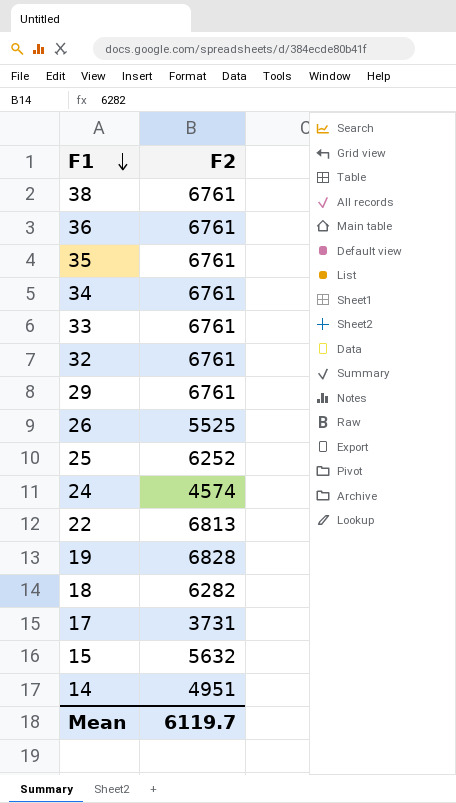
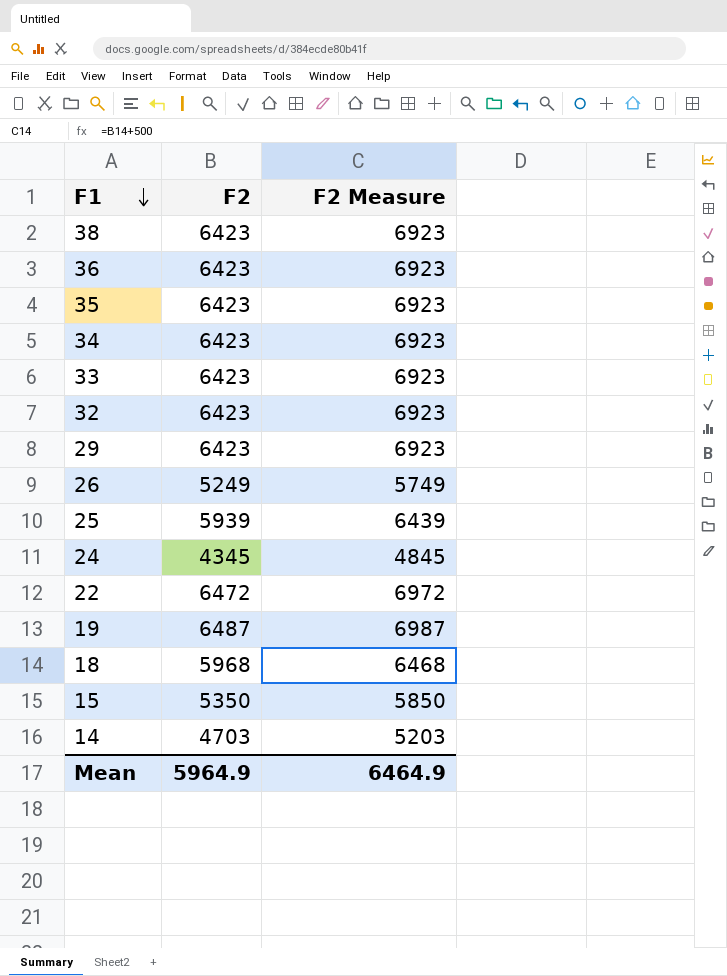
column F2 Measure | formula: none -> [F2] + 500
row 17: 3731 -> none
38 | F2: 6761 -> 6423
36 | F2: 6761 -> 6423
35 | F2: 6761 -> 6423
34 | F2: 6761 -> 6423
33 | F2: 6761 -> 6423
32 | F2: 6761 -> 6423
29 | F2: 6761 -> 6423
26 | F2: 5525 -> 5249
25 | F2: 6252 -> 5939
24 | F2: 4574 -> 4345
22 | F2: 6813 -> 6472
19 | F2: 6828 -> 6487
18 | F2: 6282 -> 5968
15 | F2: 5632 -> 5350
14 | F2: 4951 -> 4703
Mean | F2: 6119.7 -> 5964.9

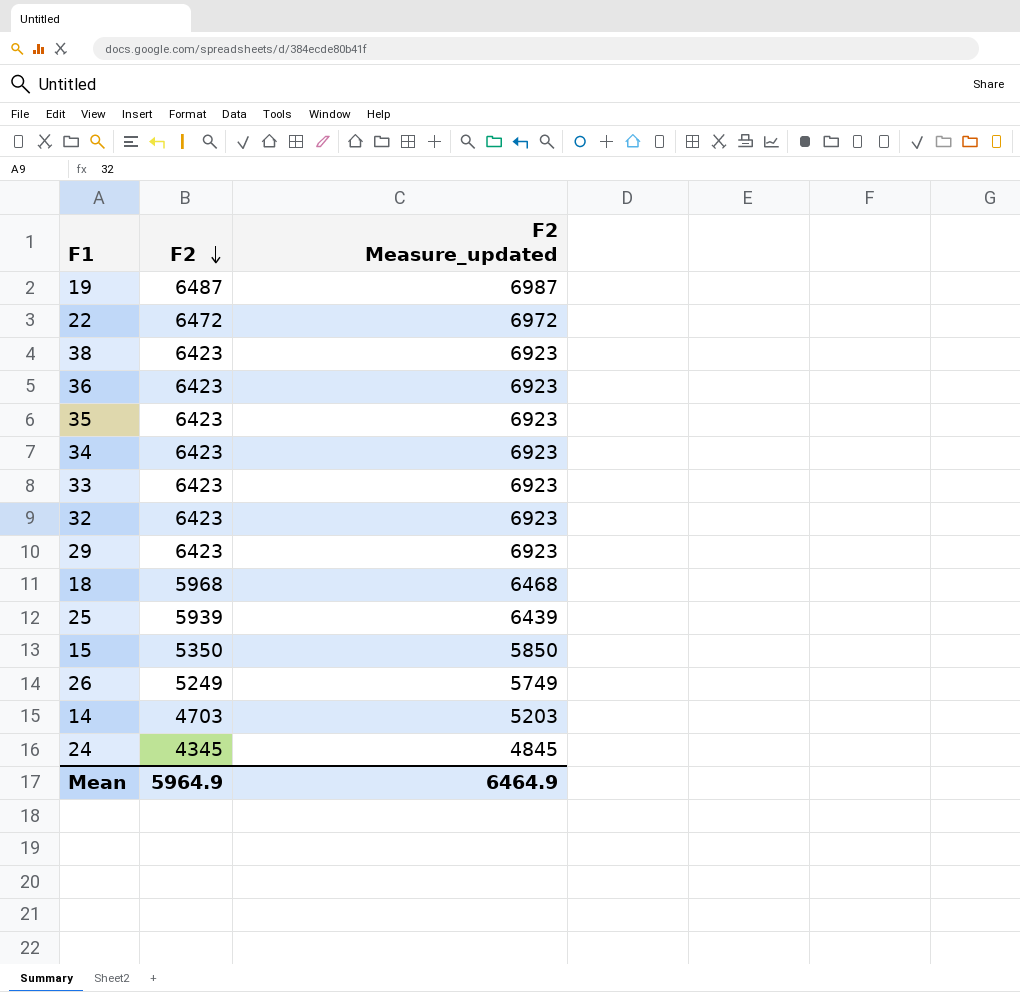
row order: F1 descending -> F2 descending
column name: F2 Measure -> F2 Measure_updated

